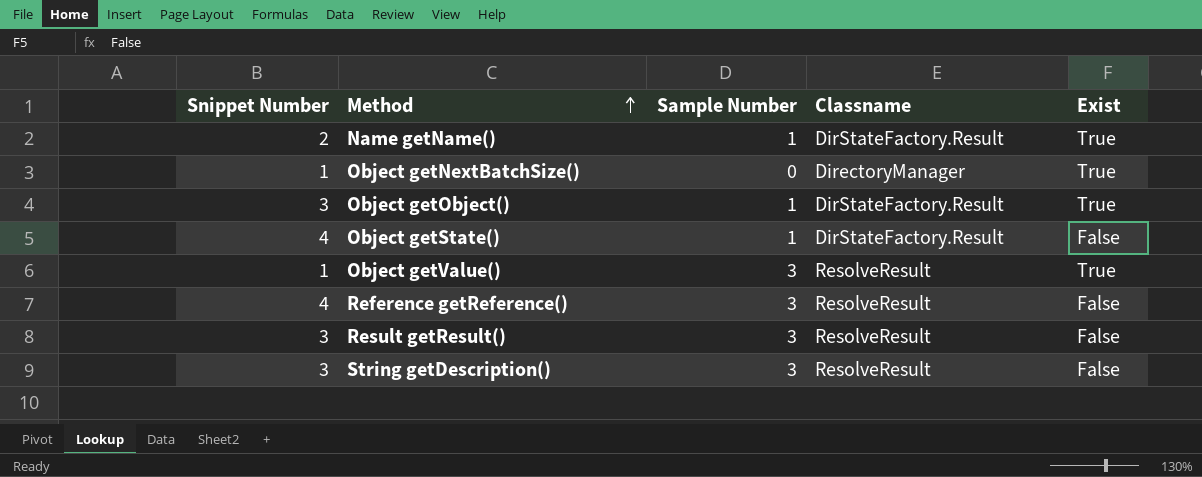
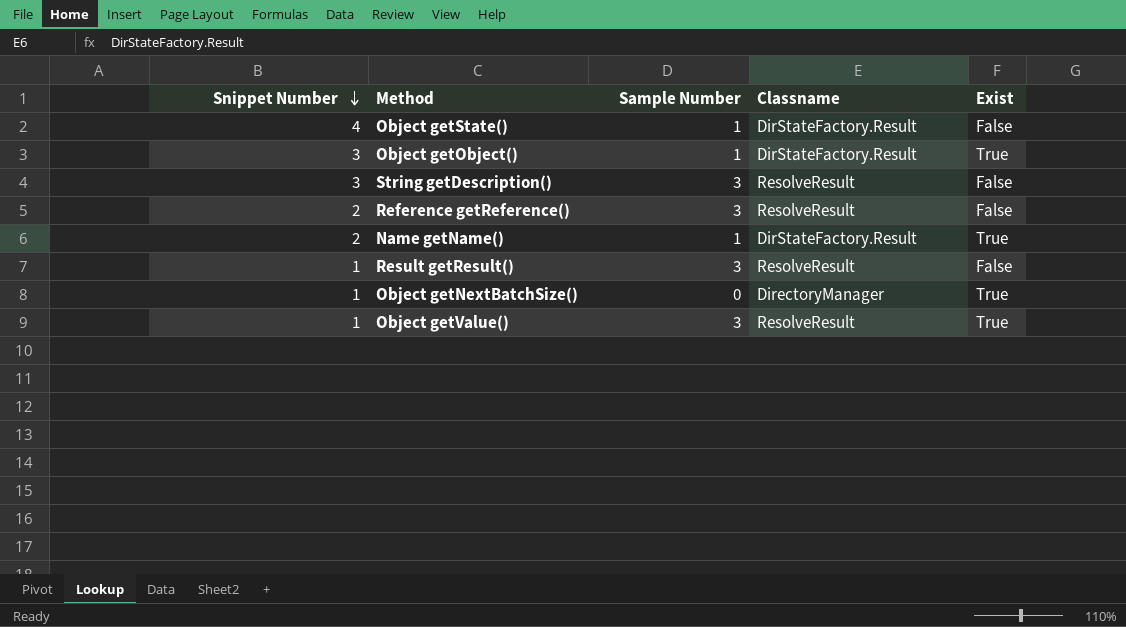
row order: Method ascending -> Snippet Number descending
Reference getReference() | Snippet Number: 4 -> 2
Result getResult() | Snippet Number: 3 -> 1

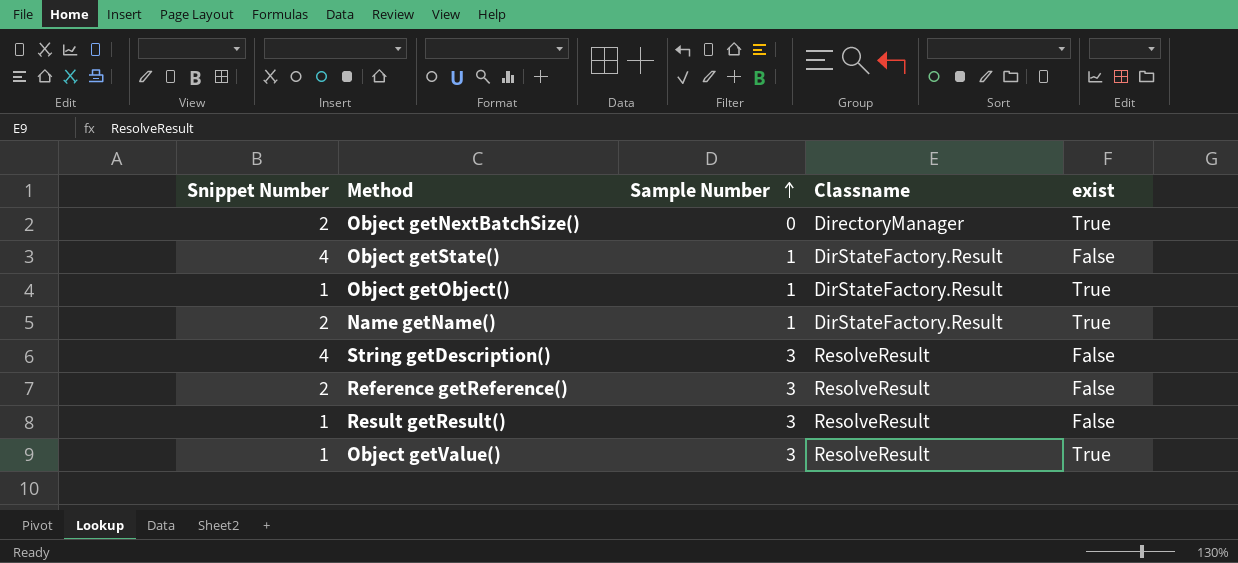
row order: Snippet Number descending -> Sample Number ascending
column name: Exist -> exist
Object getNextBatchSize() | Snippet Number: 1 -> 2
Object getObject() | Snippet Number: 3 -> 1
String getDescription() | Snippet Number: 3 -> 4

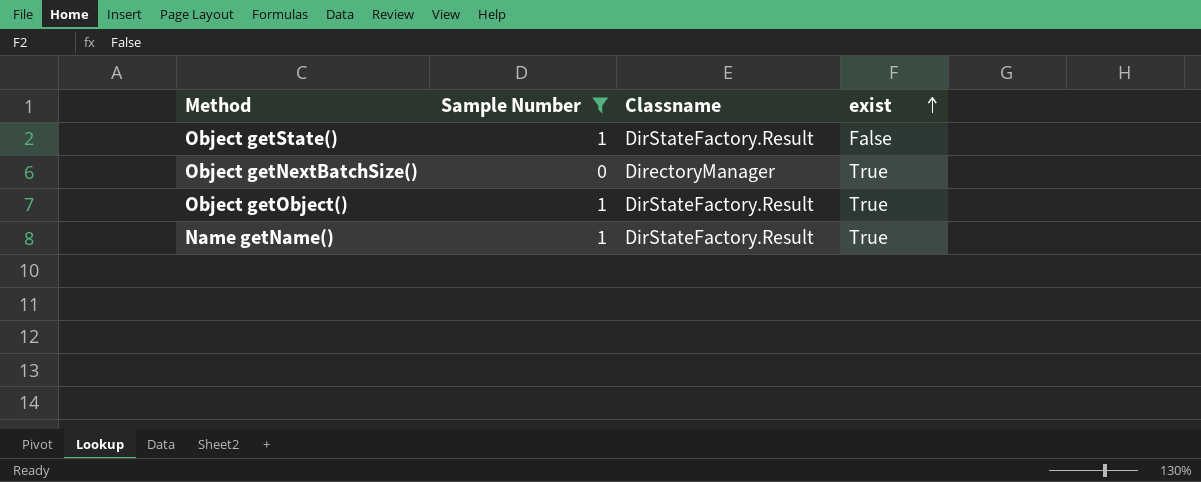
filter: none -> Sample Number != 3
row order: Sample Number ascending -> exist ascending
column Snippet Number | position: 1 -> none

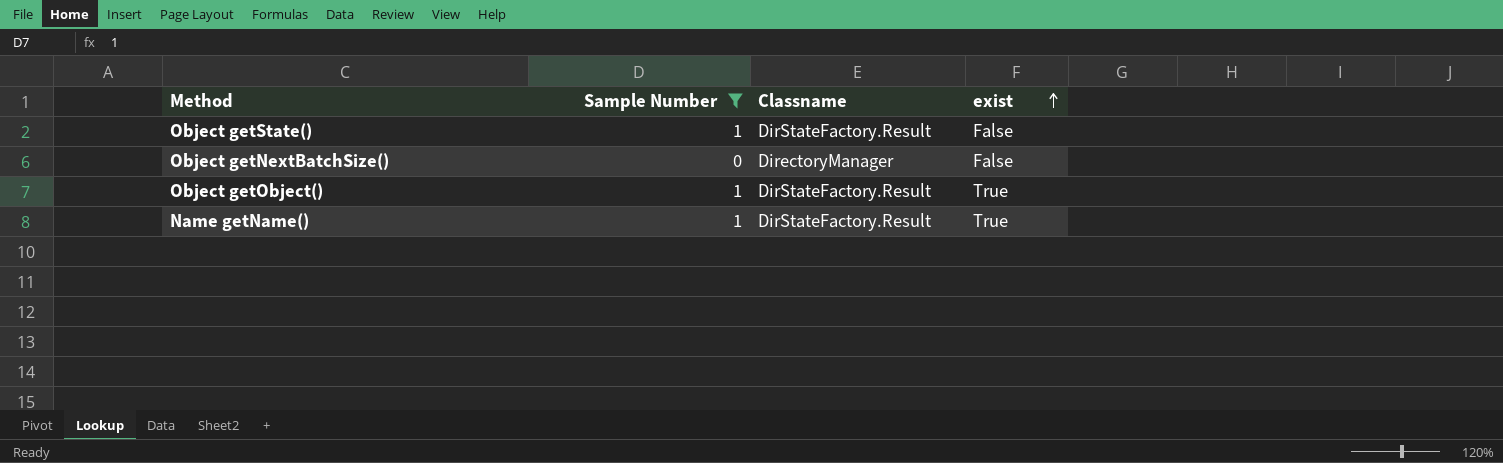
Object getNextBatchSize() | exist: True -> False

